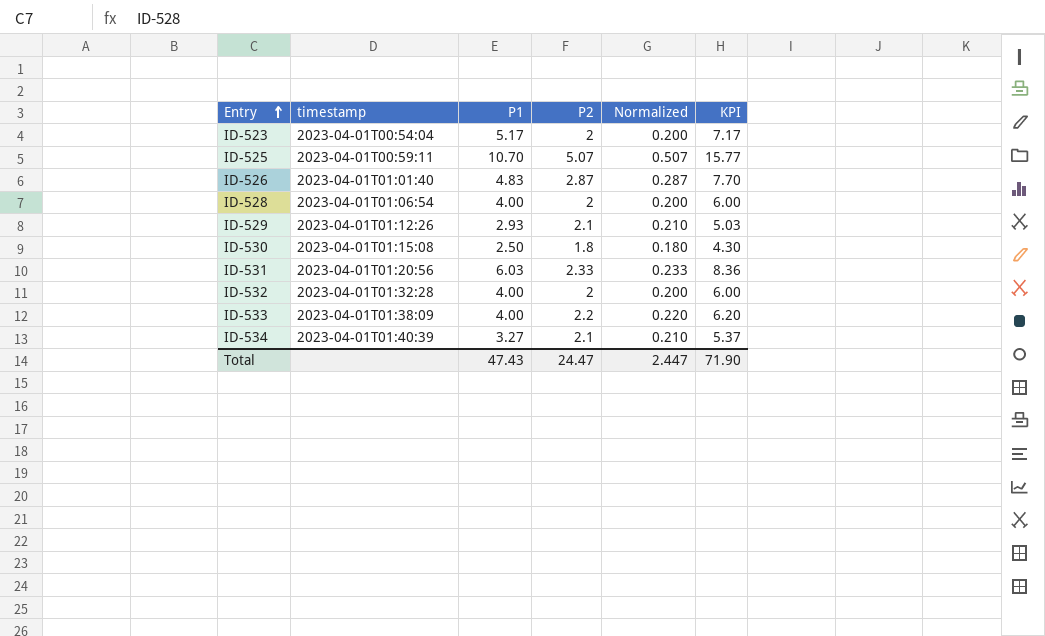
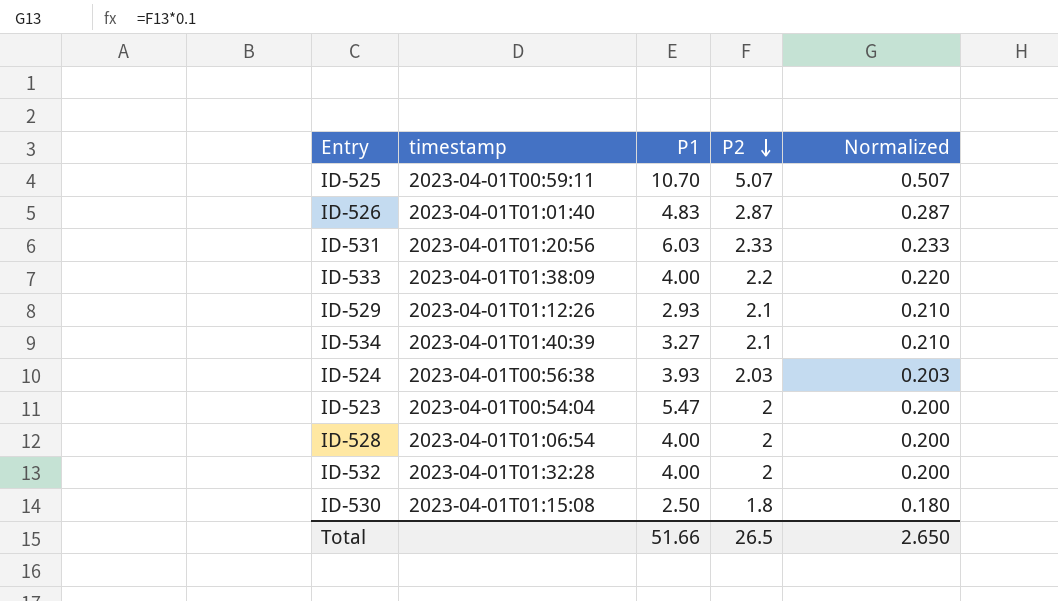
row order: Entry ascending -> P2 descending
column KPI | formula: [P1] + [P2] -> none
row ID-524: none -> 2023-04-01T00:56:38 | 3.93 | 2.03 | 0.203
ID-523 | P1: 5.17 -> 5.47
Total | P1: 47.43 -> 51.66
Total | P2: 24.47 -> 26.5
Total | Normalized: 2.447 -> 2.650

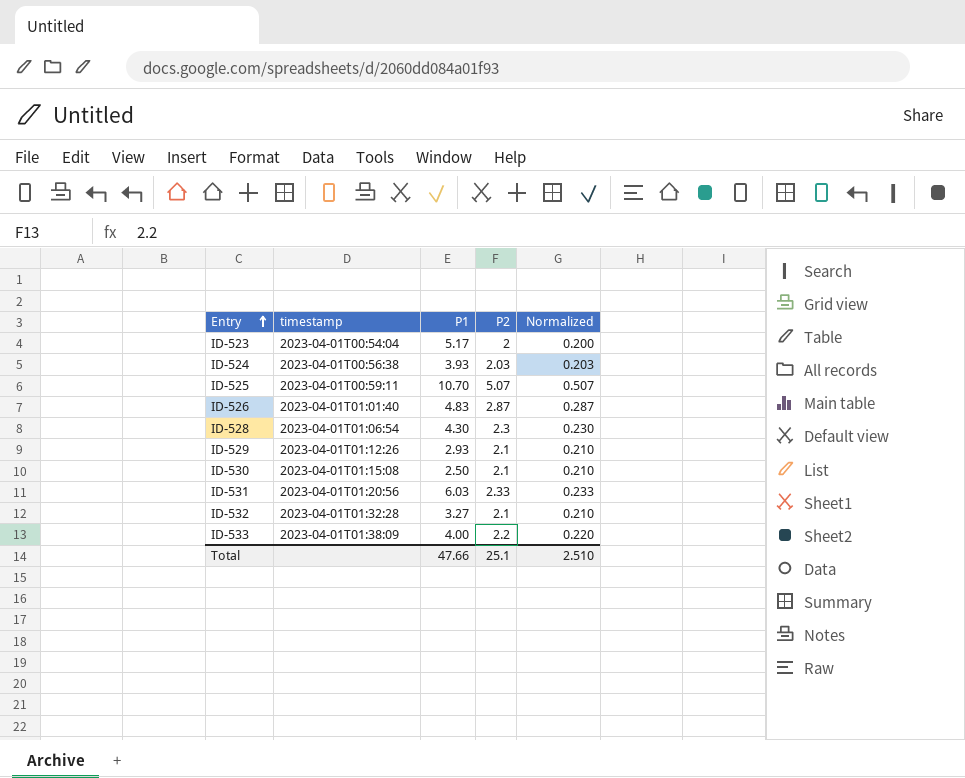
row order: P2 descending -> Entry ascending
row ID-534: 2023-04-01T01:40:39 | 3.27 | 2.1 | 0.210 -> none
ID-523 | P1: 5.47 -> 5.17
ID-528 | P1: 4.00 -> 4.30
ID-528 | P2: 2 -> 2.3
ID-528 | Normalized: 0.200 -> 0.230
ID-530 | P2: 1.8 -> 2.1
ID-530 | Normalized: 0.180 -> 0.210
ID-532 | P1: 4.00 -> 3.27
ID-532 | P2: 2 -> 2.1
ID-532 | Normalized: 0.200 -> 0.210
Total | P1: 51.66 -> 47.66
Total | P2: 26.5 -> 25.1
Total | Normalized: 2.650 -> 2.510

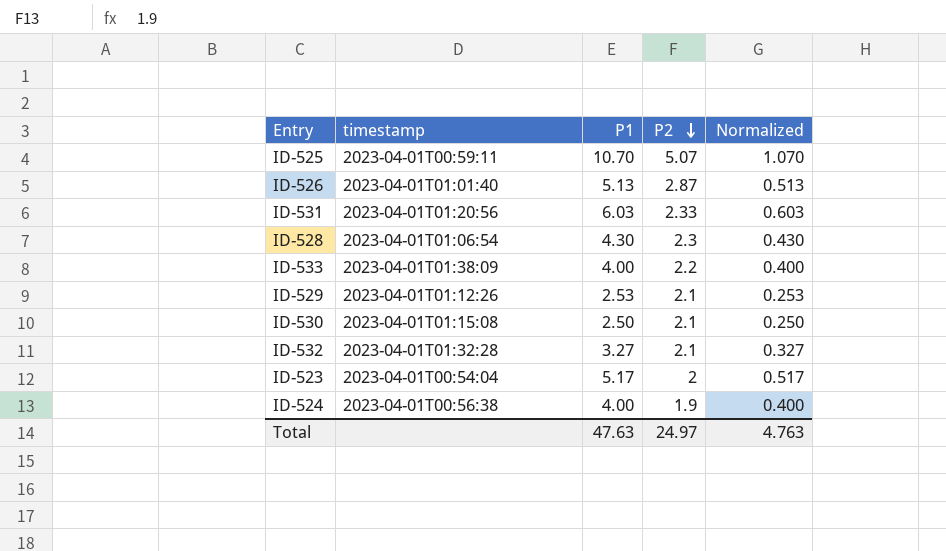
row order: Entry ascending -> P2 descending
column Normalized | formula: [P2] * 0.1 -> [P1] * 0.1
ID-526 | P1: 4.83 -> 5.13
ID-529 | P1: 2.93 -> 2.53
ID-524 | P1: 3.93 -> 4.00
ID-524 | P2: 2.03 -> 1.9
Total | P1: 47.66 -> 47.63
Total | P2: 25.1 -> 24.97
Total | Normalized: 2.510 -> 4.763

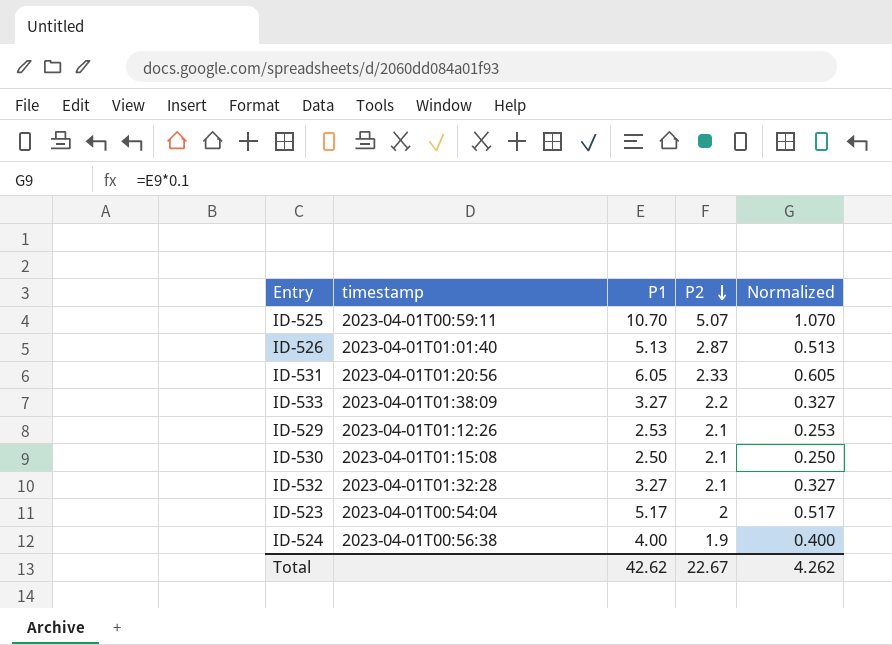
row ID-528: 2023-04-01T01:06:54 | 4.30 | 2.3 | 0.430 -> none
ID-531 | P1: 6.03 -> 6.05
ID-531 | Normalized: 0.603 -> 0.605
ID-533 | P1: 4.00 -> 3.27
ID-533 | Normalized: 0.400 -> 0.327
Total | P1: 47.63 -> 42.62
Total | P2: 24.97 -> 22.67
Total | Normalized: 4.763 -> 4.262

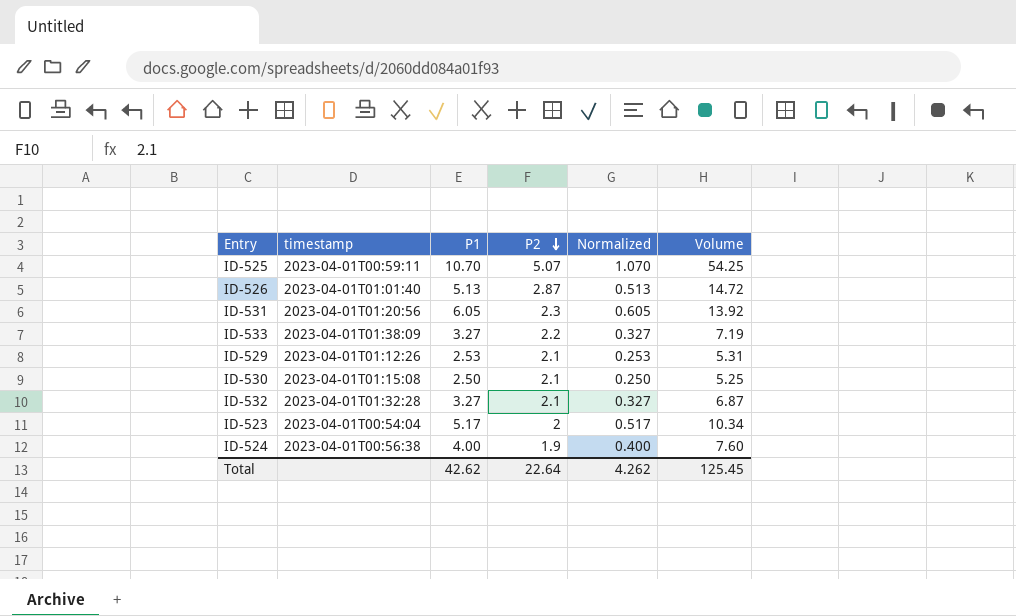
column Volume | formula: none -> [P1] * [P2]
ID-531 | P2: 2.33 -> 2.3
Total | P2: 22.67 -> 22.64

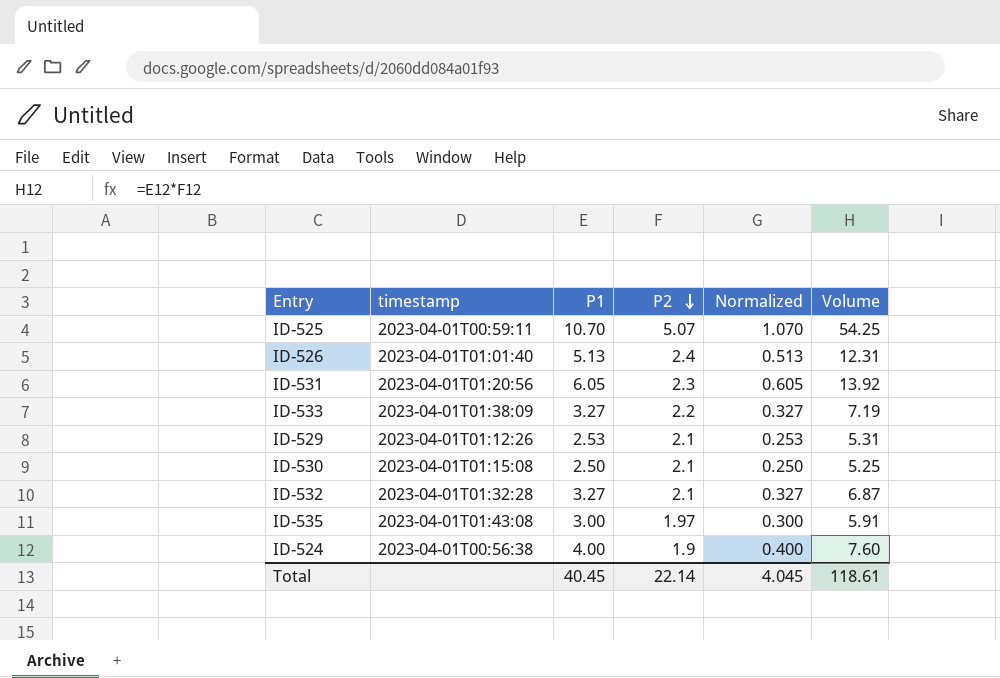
row ID-523: 2023-04-01T00:54:04 | 5.17 | 2 | 0.517 | 10.34 -> none
ID-526 | P2: 2.87 -> 2.4
ID-526 | Volume: 14.72 -> 12.31
row ID-535: none -> 2023-04-01T01:43:08 | 3.00 | 1.97 | 0.300 | 5.91
Total | P1: 42.62 -> 40.45
Total | P2: 22.64 -> 22.14
Total | Normalized: 4.262 -> 4.045
Total | Volume: 125.45 -> 118.61

